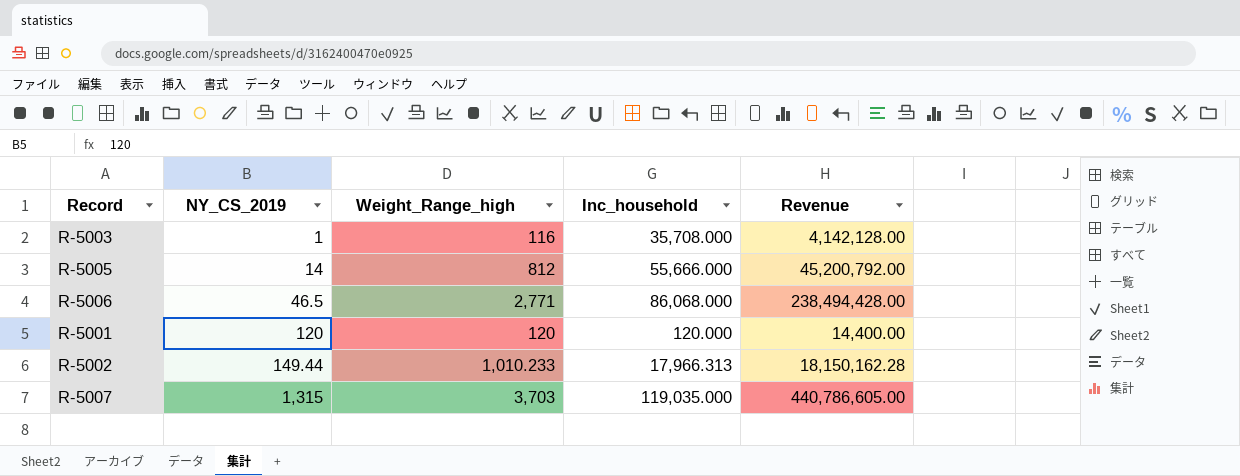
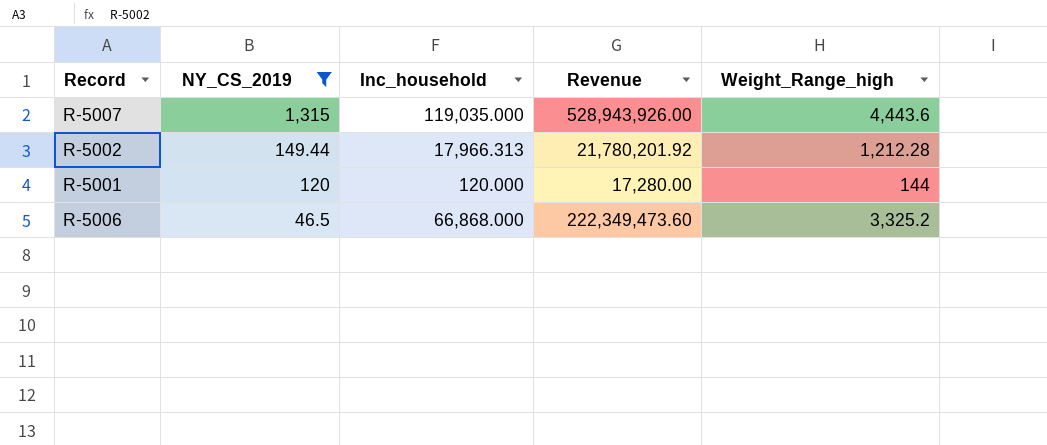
filter: none -> NY_CS_2019 >= 46.5
row order: NY_CS_2019 ascending -> NY_CS_2019 descending
column Weight_Range_high | position: 3 -> 5
R-5007 | Revenue: 440,786,605.00 -> 528,943,926.00
R-5007 | Weight_Range_high: 3,703 -> 4,443.6
R-5002 | Revenue: 18,150,162.28 -> 21,780,201.92
R-5002 | Weight_Range_high: 1,010.233 -> 1,212.28
R-5001 | Revenue: 14,400.00 -> 17,280.00
R-5001 | Weight_Range_high: 120 -> 144
R-5006 | Inc_household: 86,068.000 -> 66,868.000
R-5006 | Revenue: 238,494,428.00 -> 222,349,473.60
R-5006 | Weight_Range_high: 2,771 -> 3,325.2

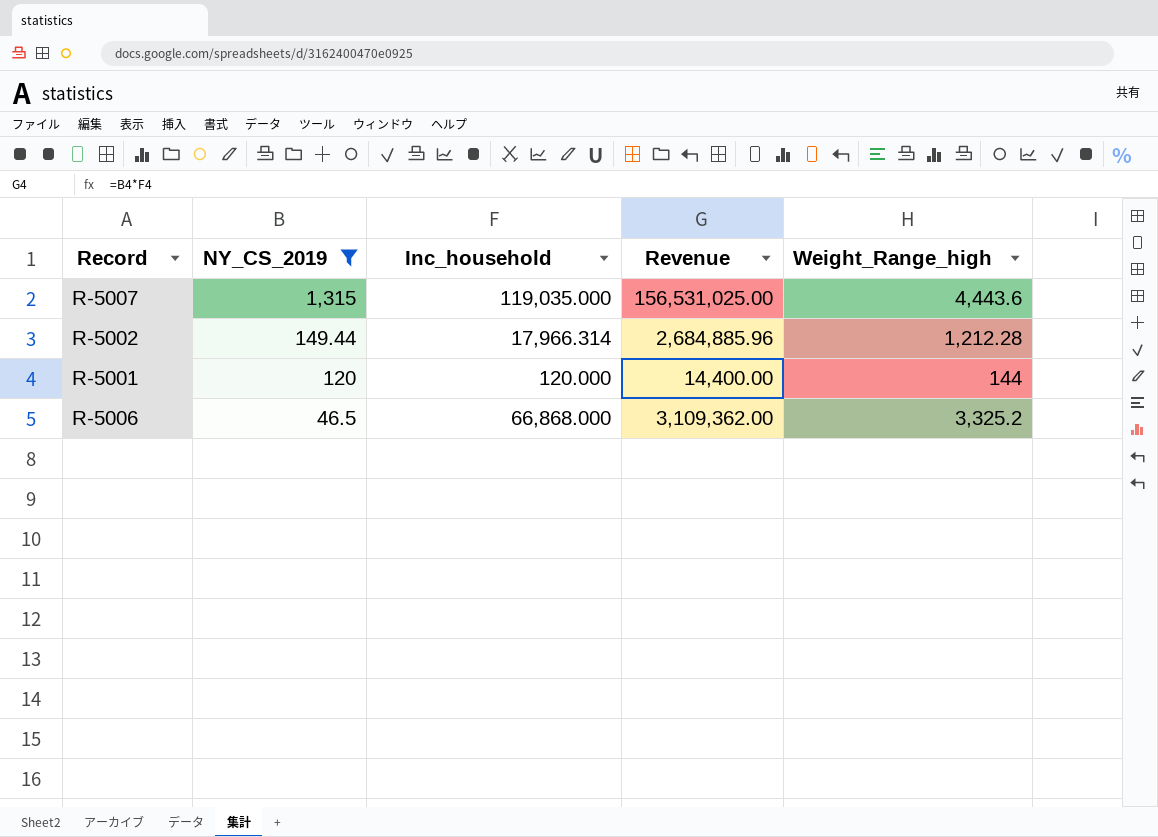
column Revenue | formula: [Inc_household] * [Weight_Range_high] -> [NY_CS_2019] * [Inc_household]
R-5002 | Inc_household: 17,966.313 -> 17,966.314

